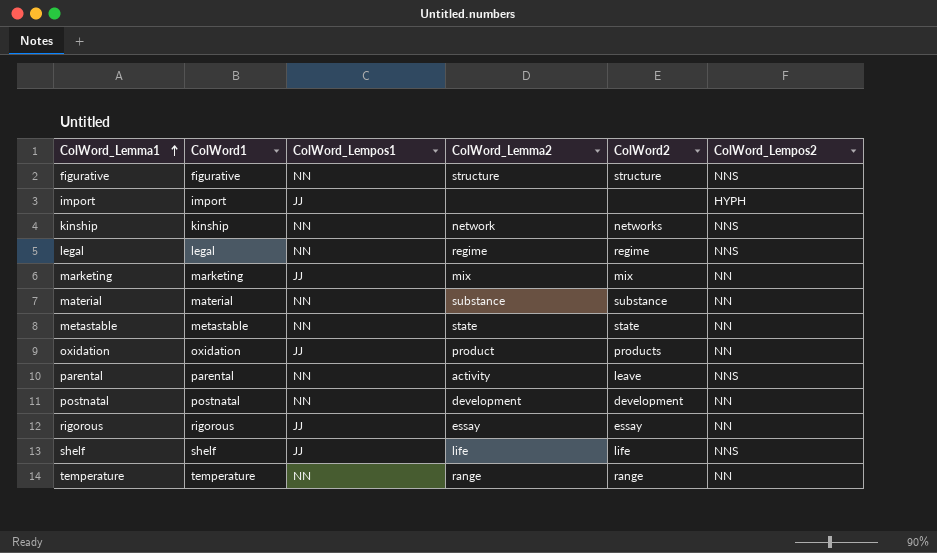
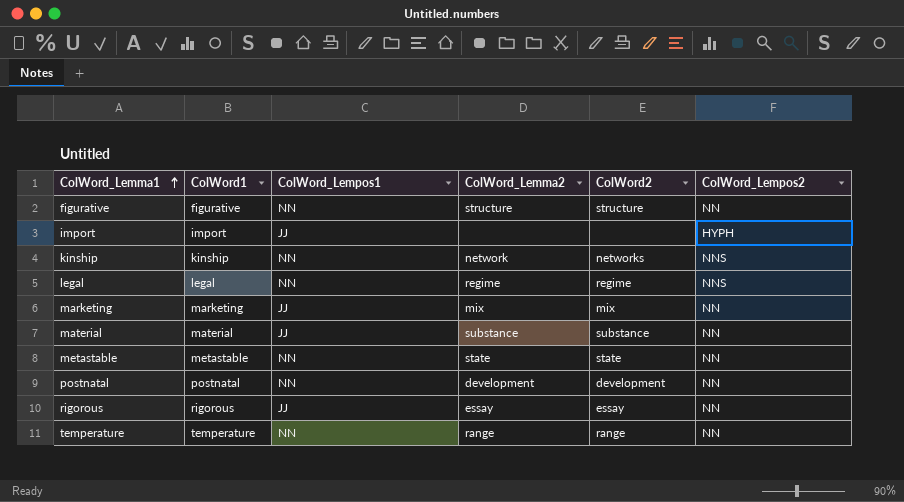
row oxidation: oxidation | JJ | product | products | NN -> none
row parental: parental | NN | activity | leave | NNS -> none
row shelf: shelf | JJ | life | life | NNS -> none
figurative | ColWord_Lempos2: NNS -> NN
material | ColWord_Lempos1: NN -> JJ

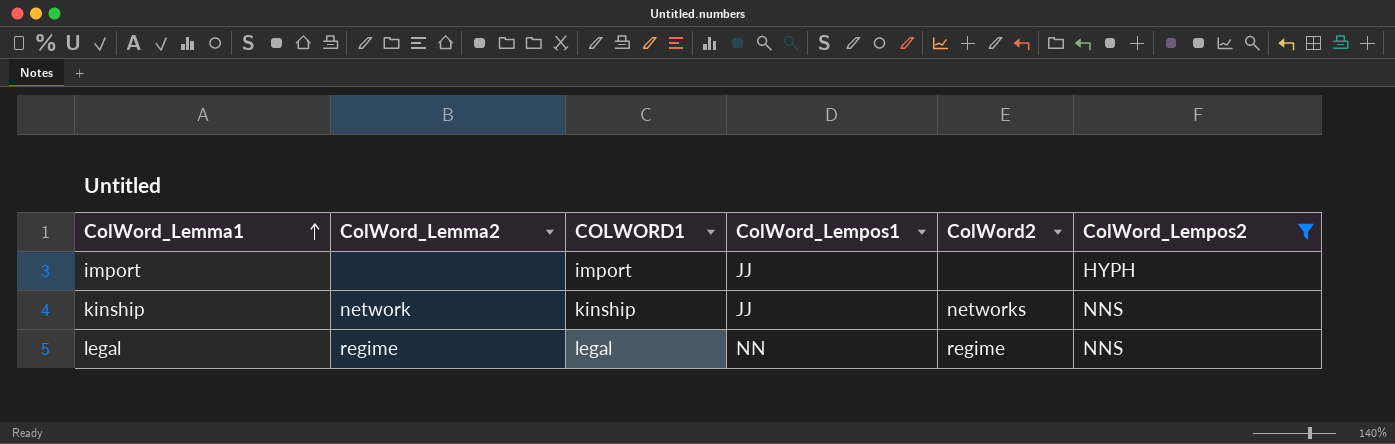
filter: none -> ColWord_Lempos2 != NN
column ColWord_Lemma2 | position: 4 -> 2
column name: ColWord1 -> COLWORD1
kinship | ColWord_Lempos1: NN -> JJ

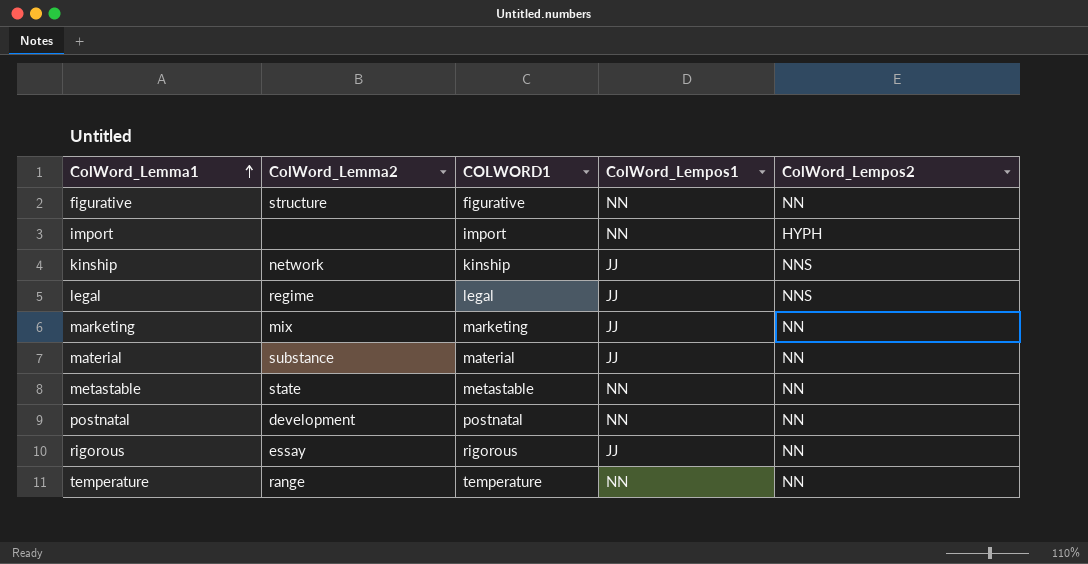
filter: ColWord_Lempos2 != NN -> none
column ColWord2 | position: 5 -> none
import | ColWord_Lempos1: JJ -> NN
legal | ColWord_Lempos1: NN -> JJ

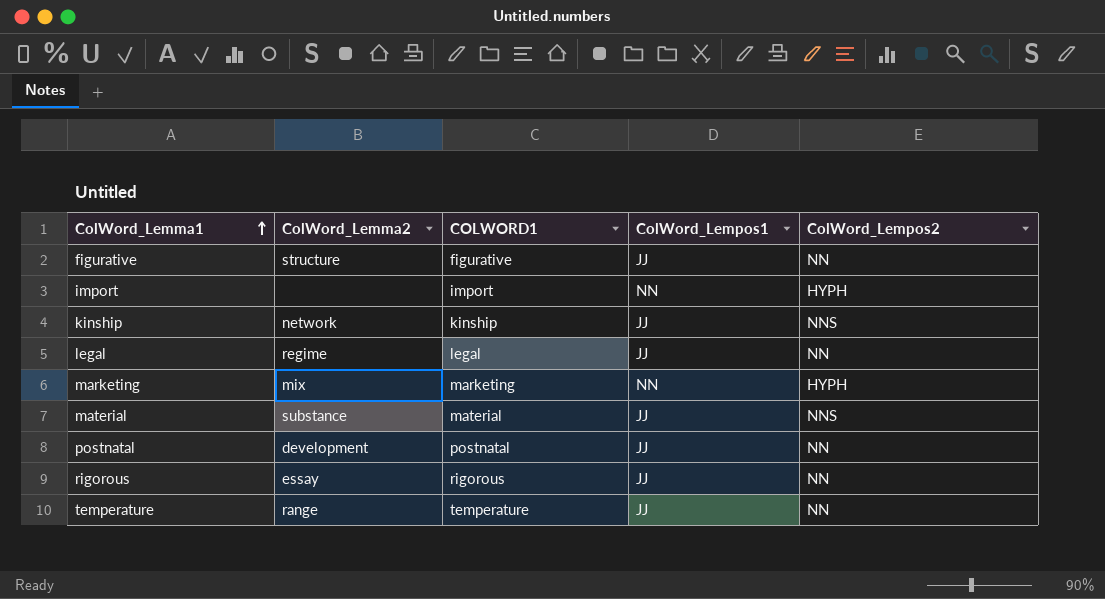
row metastable: state | metastable | NN | NN -> none
figurative | ColWord_Lempos1: NN -> JJ
legal | ColWord_Lempos2: NNS -> NN
marketing | ColWord_Lempos1: JJ -> NN
marketing | ColWord_Lempos2: NN -> HYPH
material | ColWord_Lempos2: NN -> NNS
postnatal | ColWord_Lempos1: NN -> JJ
temperature | ColWord_Lempos1: NN -> JJ

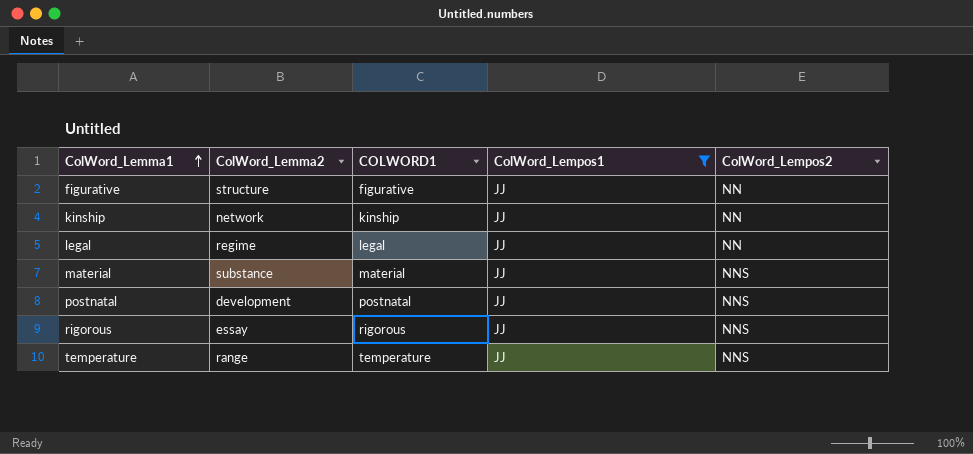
filter: none -> ColWord_Lempos1 = JJ
kinship | ColWord_Lempos2: NNS -> NN
postnatal | ColWord_Lempos2: NN -> NNS
rigorous | ColWord_Lempos2: NN -> NNS
temperature | ColWord_Lempos2: NN -> NNS

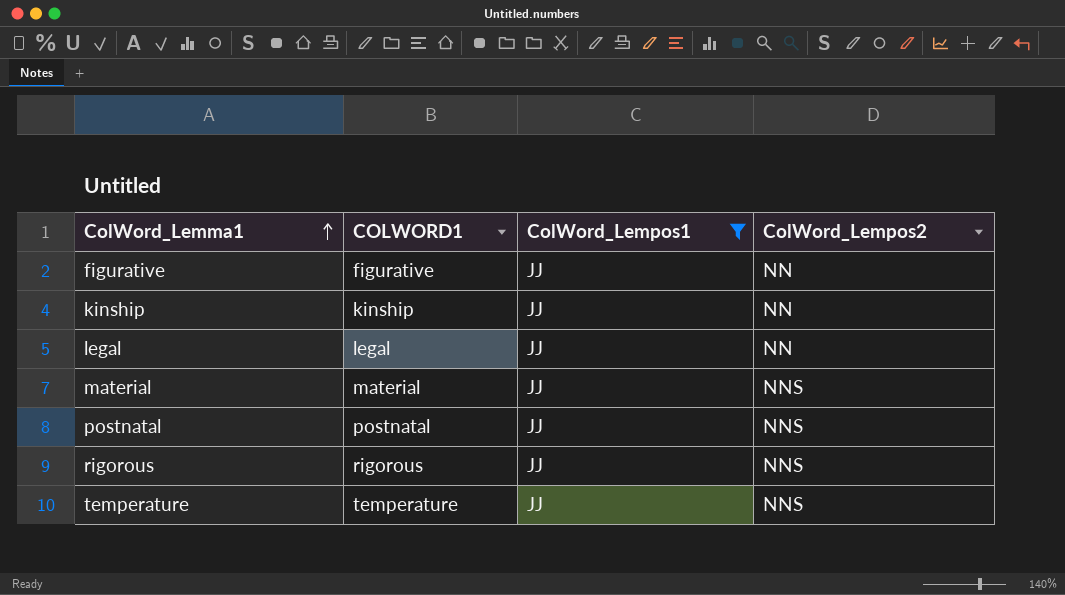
column ColWord_Lemma2 | position: 2 -> none

